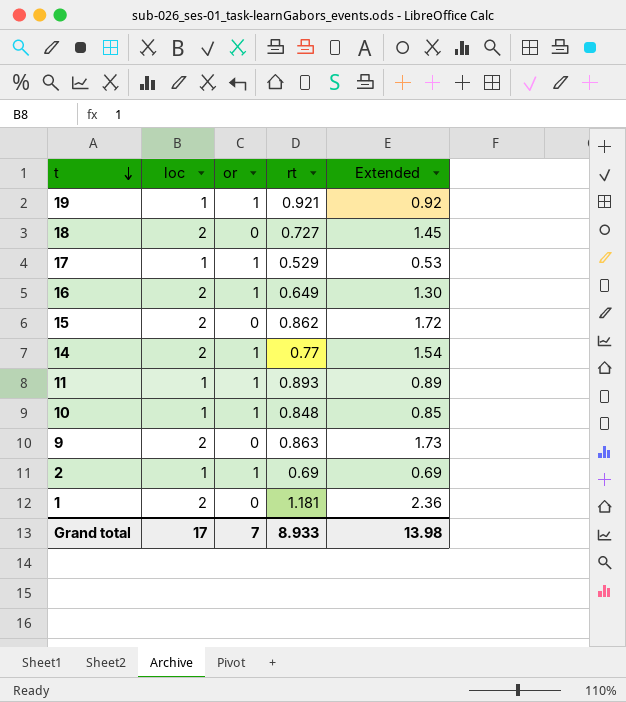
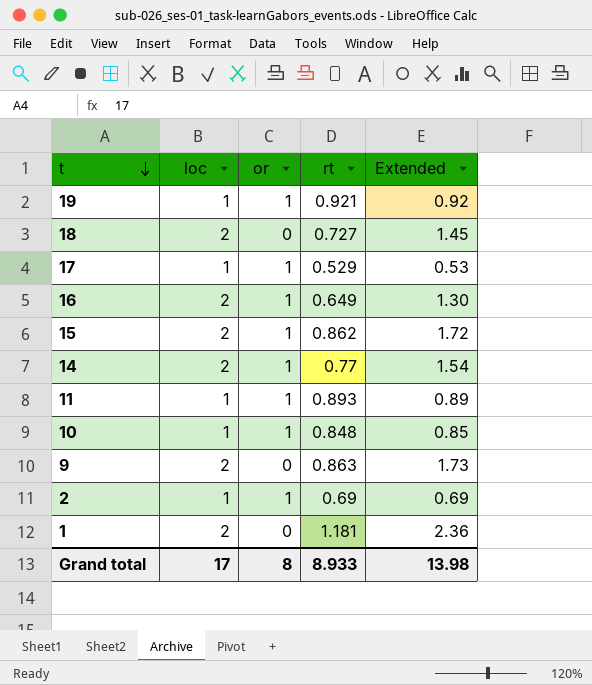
15 | or: 0 -> 1
Grand total | or: 7 -> 8

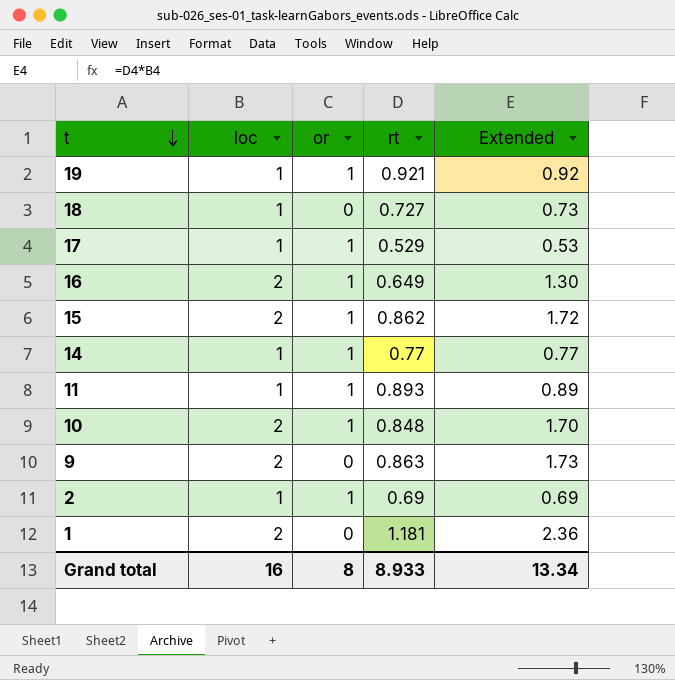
18 | loc: 2 -> 1
18 | Extended: 1.45 -> 0.73
14 | loc: 2 -> 1
14 | Extended: 1.54 -> 0.77
10 | loc: 1 -> 2
10 | Extended: 0.85 -> 1.70
Grand total | loc: 17 -> 16
Grand total | Extended: 13.98 -> 13.34

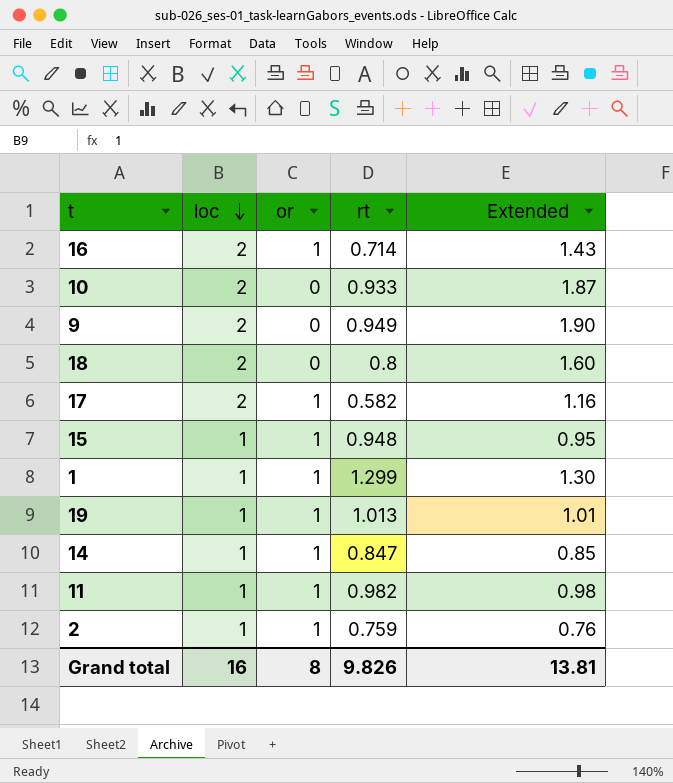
row order: t descending -> loc descending
16 | rt: 0.649 -> 0.714
16 | Extended: 1.30 -> 1.43
10 | or: 1 -> 0
10 | rt: 0.848 -> 0.933
10 | Extended: 1.70 -> 1.87
9 | rt: 0.863 -> 0.949
9 | Extended: 1.73 -> 1.90
18 | loc: 1 -> 2
18 | rt: 0.727 -> 0.8
18 | Extended: 0.73 -> 1.60
17 | loc: 1 -> 2
17 | rt: 0.529 -> 0.582
17 | Extended: 0.53 -> 1.16
15 | loc: 2 -> 1
15 | rt: 0.862 -> 0.948
15 | Extended: 1.72 -> 0.95
1 | loc: 2 -> 1
1 | or: 0 -> 1
1 | rt: 1.181 -> 1.299
1 | Extended: 2.36 -> 1.30
19 | rt: 0.921 -> 1.013
19 | Extended: 0.92 -> 1.01
14 | rt: 0.77 -> 0.847
14 | Extended: 0.77 -> 0.85
11 | rt: 0.893 -> 0.982
11 | Extended: 0.89 -> 0.98
2 | rt: 0.69 -> 0.759
2 | Extended: 0.69 -> 0.76
Grand total | rt: 8.933 -> 9.826
Grand total | Extended: 13.34 -> 13.81

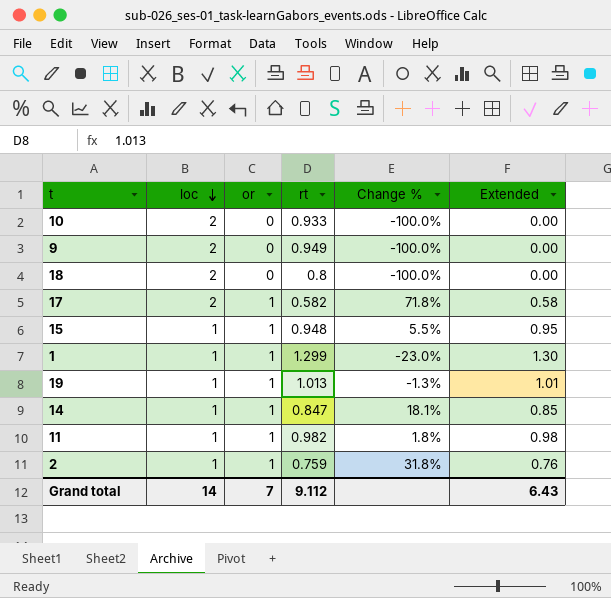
column Change % | formula: none -> ([or] - [rt]) / [rt]
column Extended | formula: [loc] * [rt] -> [or] * [rt]
row 16: 2 | 1 | 0.714 | 1.43 -> none
Grand total | loc: 16 -> 14
Grand total | or: 8 -> 7
Grand total | rt: 9.826 -> 9.112
Grand total | Extended: 13.81 -> 6.43

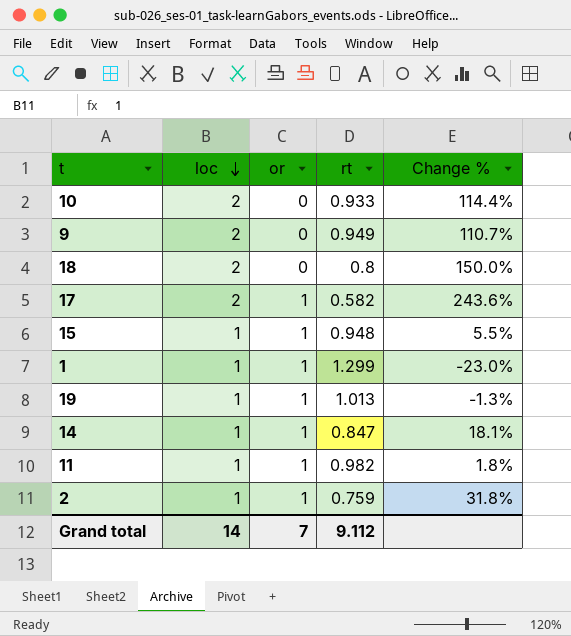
column Extended | formula: [or] * [rt] -> none
column Change % | formula: ([or] - [rt]) / [rt] -> ([loc] - [rt]) / [rt]

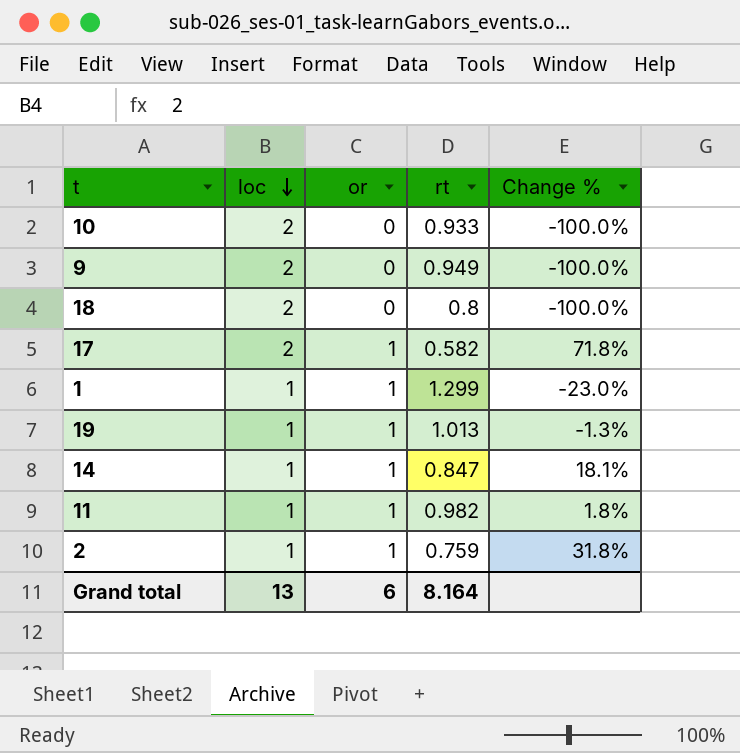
column Change % | formula: ([loc] - [rt]) / [rt] -> ([or] - [rt]) / [rt]
row 15: 1 | 1 | 0.948 | 5.5% -> none
Grand total | loc: 14 -> 13
Grand total | or: 7 -> 6
Grand total | rt: 9.112 -> 8.164

